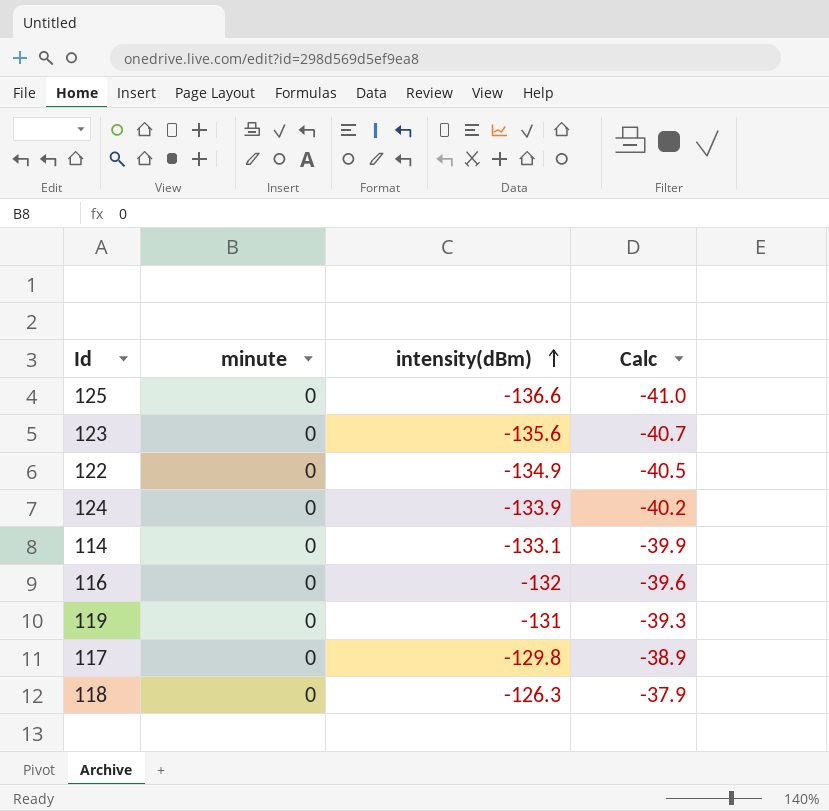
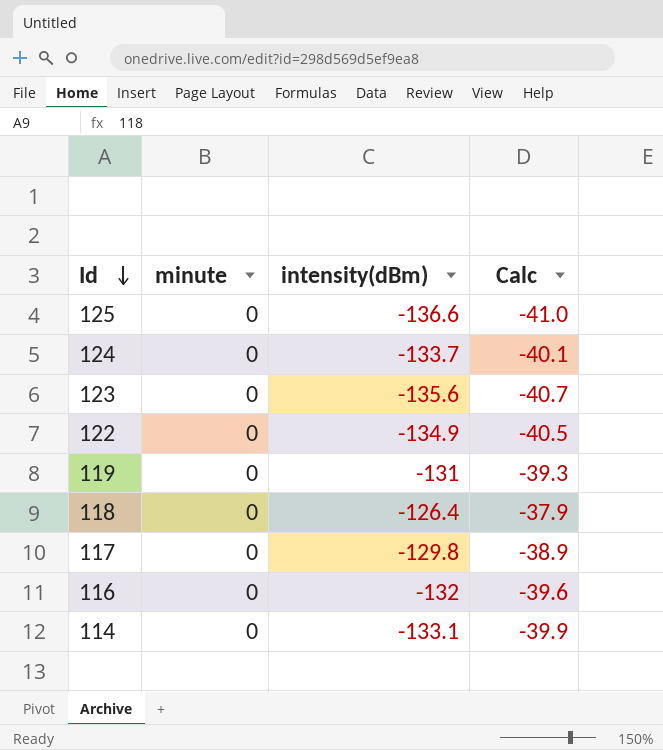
row order: intensity(dBm) ascending -> Id descending
124 | intensity(dBm): -133.9 -> -133.7
124 | Calc: -40.2 -> -40.1
118 | intensity(dBm): -126.3 -> -126.4

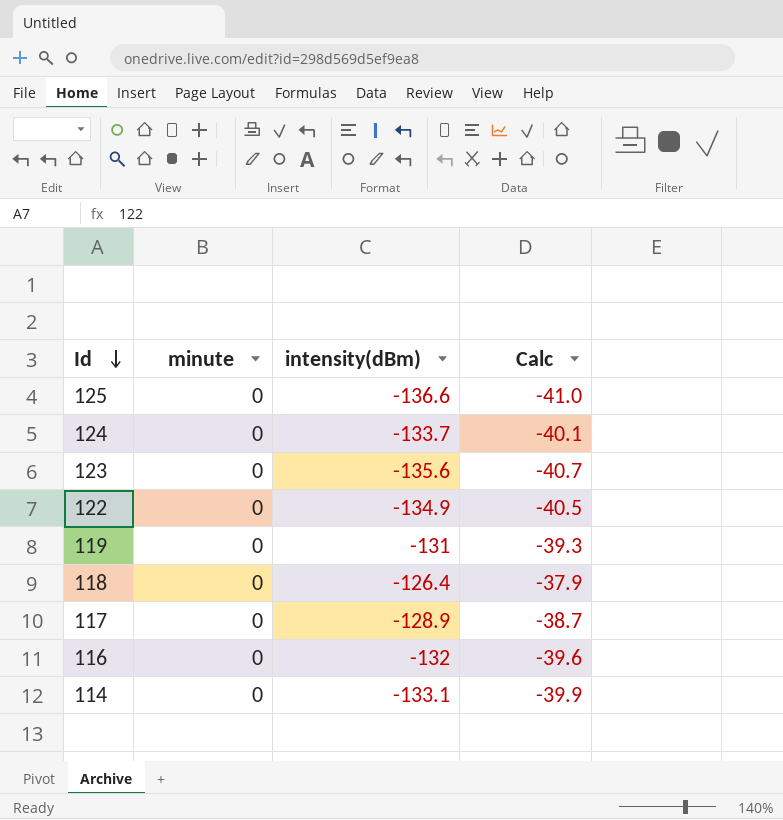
117 | intensity(dBm): -129.8 -> -128.9
117 | Calc: -38.9 -> -38.7

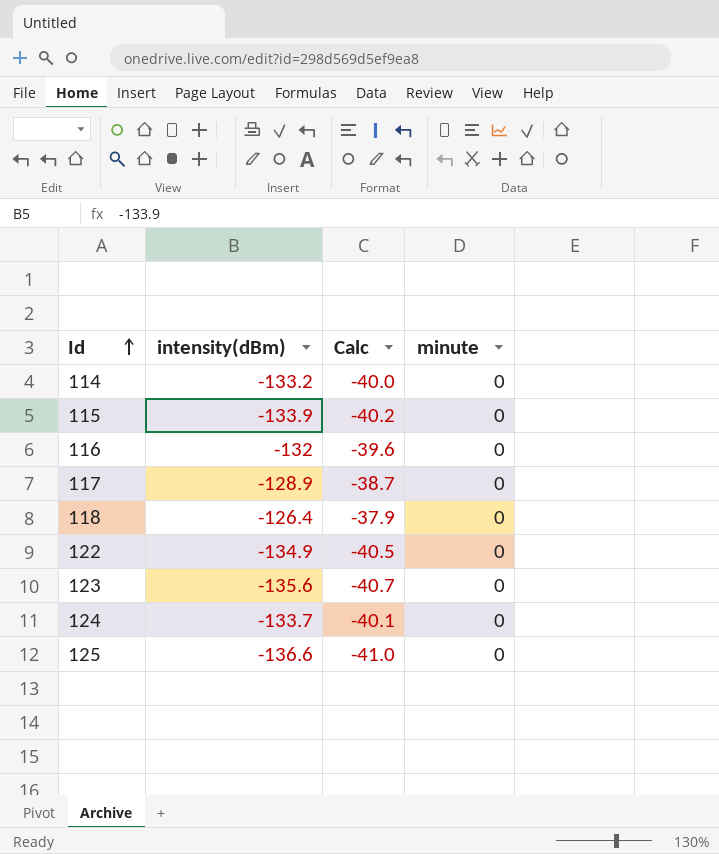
row order: Id descending -> Id ascending
column minute | position: 2 -> 4
row 119: 0 | -131 | -39.3 -> none
114 | intensity(dBm): -133.1 -> -133.2
114 | Calc: -39.9 -> -40.0
row 115: none -> -133.9 | -40.2 | 0

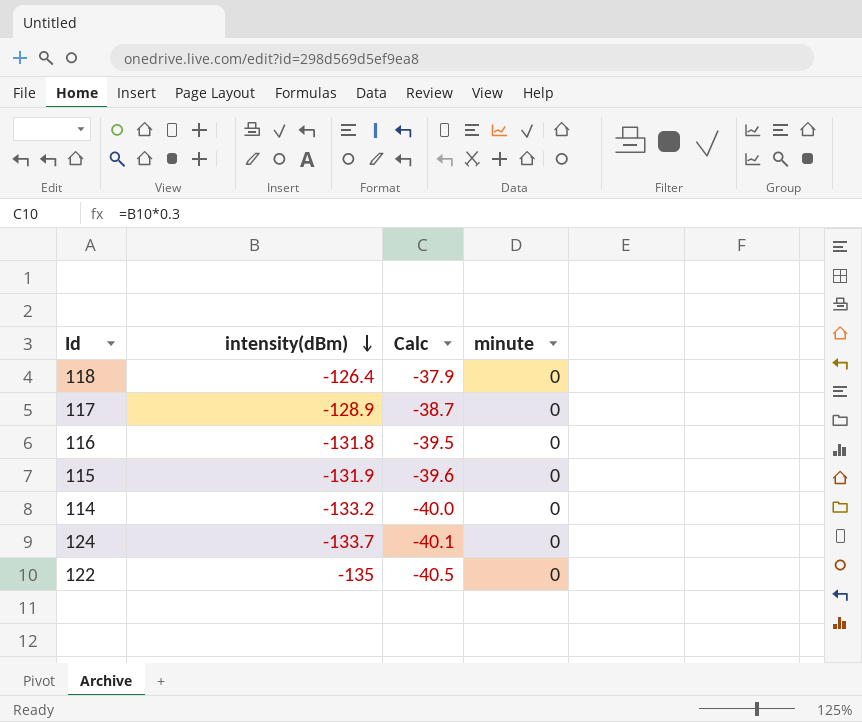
row order: Id ascending -> intensity(dBm) descending
row 123: -135.6 | -40.7 | 0 -> none
row 125: -136.6 | -41.0 | 0 -> none
116 | intensity(dBm): -132 -> -131.8
116 | Calc: -39.6 -> -39.5
115 | intensity(dBm): -133.9 -> -131.9
115 | Calc: -40.2 -> -39.6
122 | intensity(dBm): -134.9 -> -135

